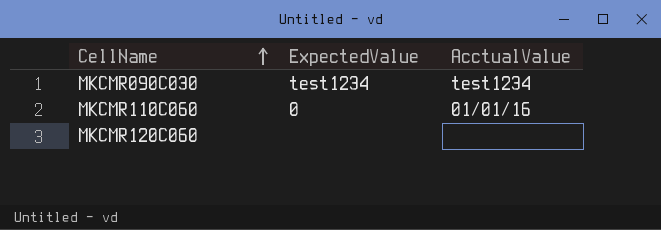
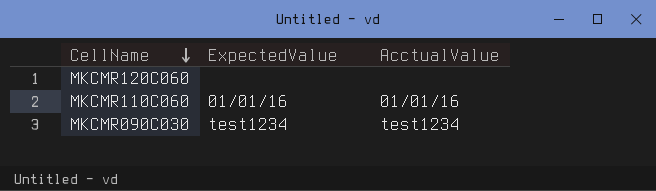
row order: CellName ascending -> CellName descending
MKCMR110C060 | ExpectedValue: 0 -> 01/01/16

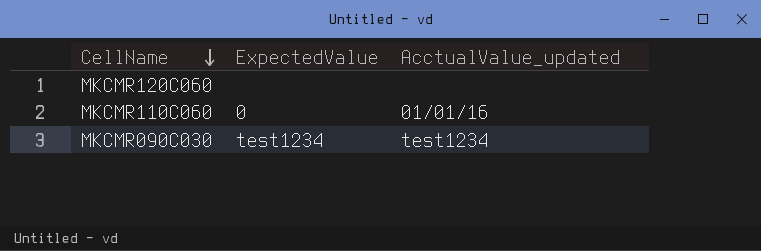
column name: AcctualValue -> AcctualValue_updated
MKCMR110C060 | ExpectedValue: 01/01/16 -> 0

